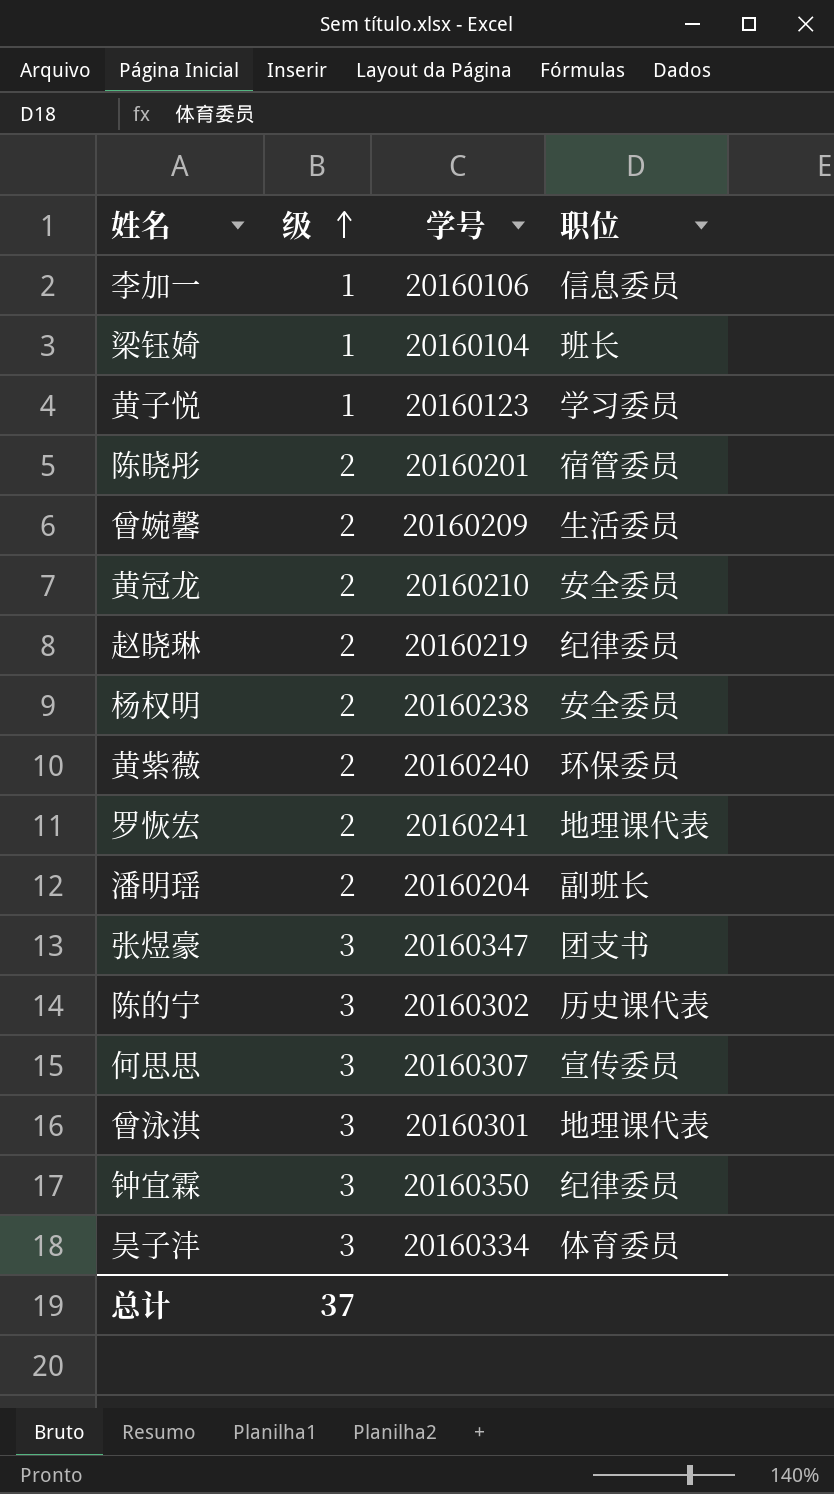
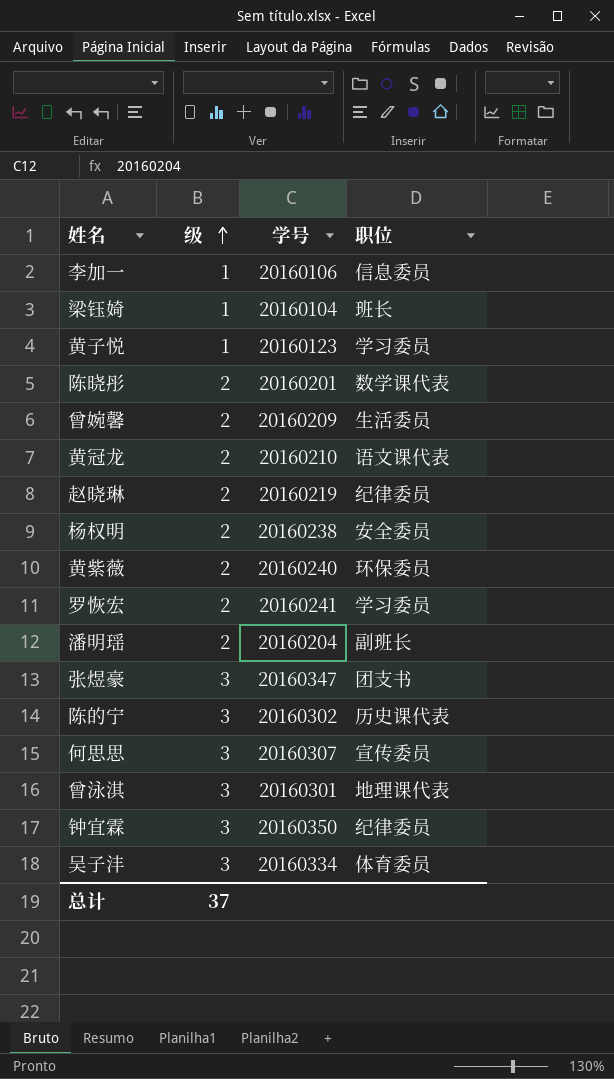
陈晓彤 | 职位: 宿管委员 -> 数学课代表
黄冠龙 | 职位: 安全委员 -> 语文课代表
罗恢宏 | 职位: 地理课代表 -> 学习委员

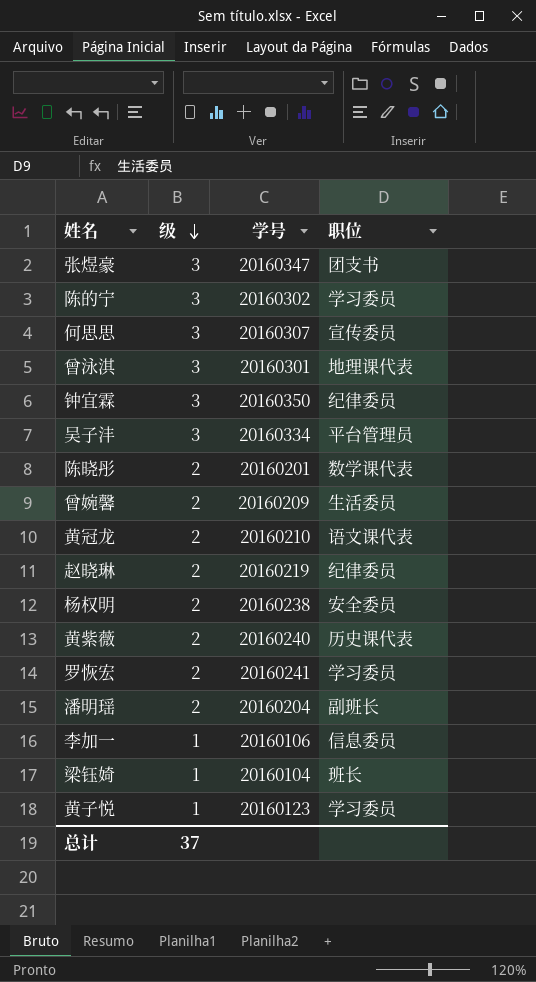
row order: 级 ascending -> 级 descending
陈的宁 | 职位: 历史课代表 -> 学习委员
吴子沣 | 职位: 体育委员 -> 平台管理员
黄紫薇 | 职位: 环保委员 -> 历史课代表

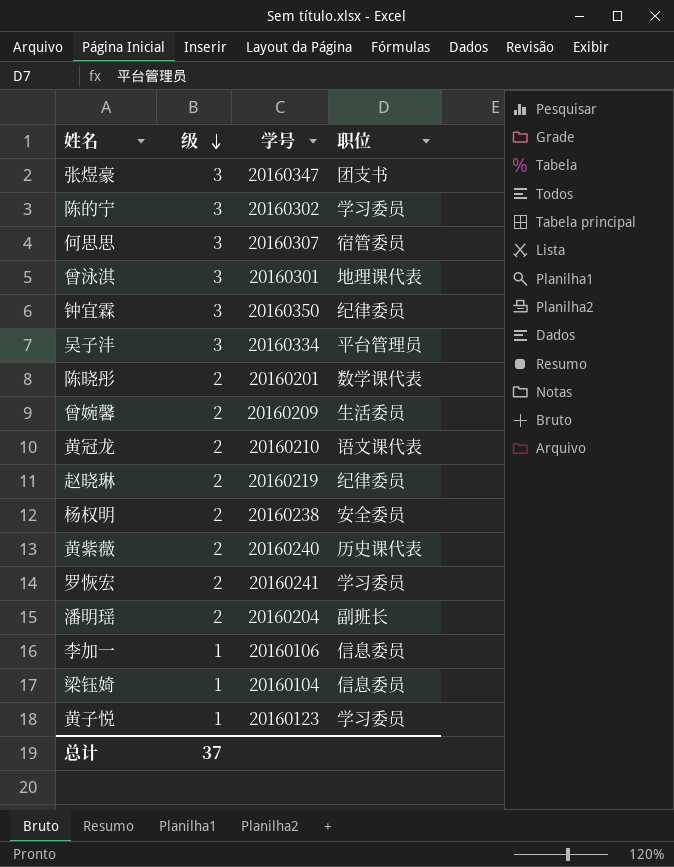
何思思 | 职位: 宣传委员 -> 宿管委员
梁钰婍 | 职位: 班长 -> 信息委员

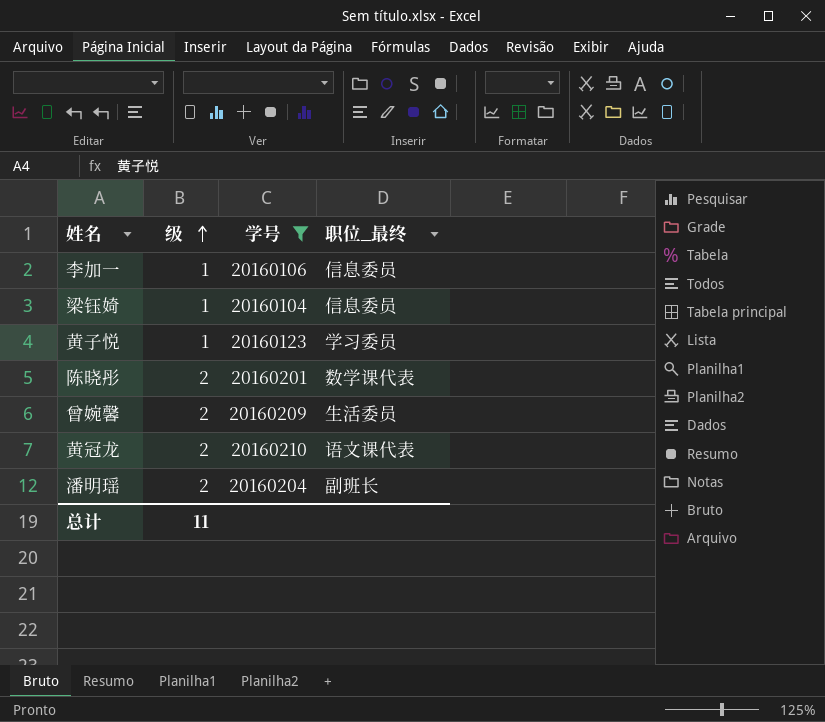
filter: none -> 学号 <= 20160210
row order: 级 descending -> 级 ascending
column name: 职位 -> 职位_最终
总计 | 级: 37 -> 11

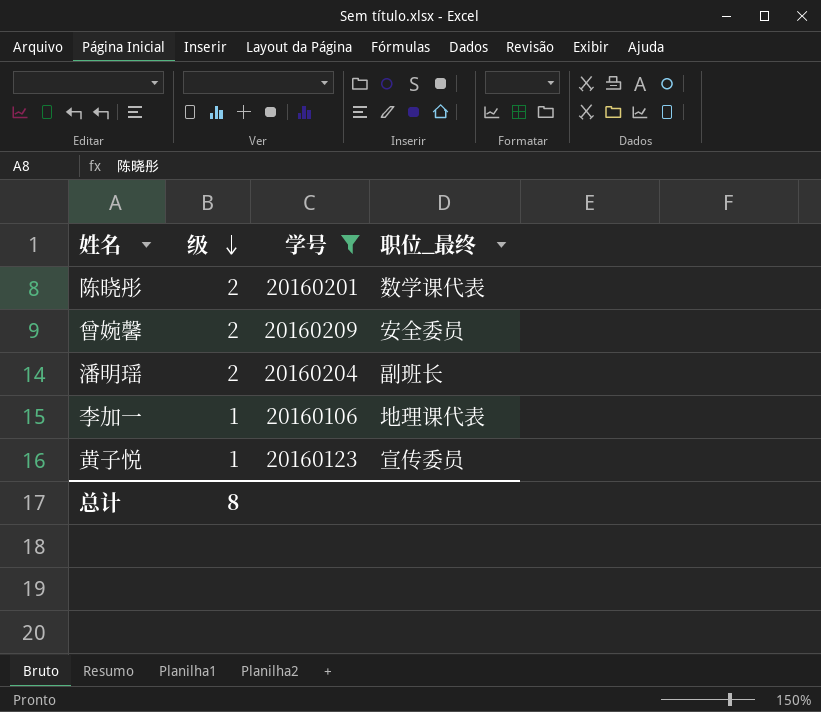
row order: 级 ascending -> 级 descending
row 梁钰婍: 1 | 20160104 | 信息委员 -> none
row 黄冠龙: 2 | 20160210 | 语文课代表 -> none
曾婉馨 | 职位_最终: 生活委员 -> 安全委员
李加一 | 职位_最终: 信息委员 -> 地理课代表
黄子悦 | 职位_最终: 学习委员 -> 宣传委员
总计 | 级: 11 -> 8

